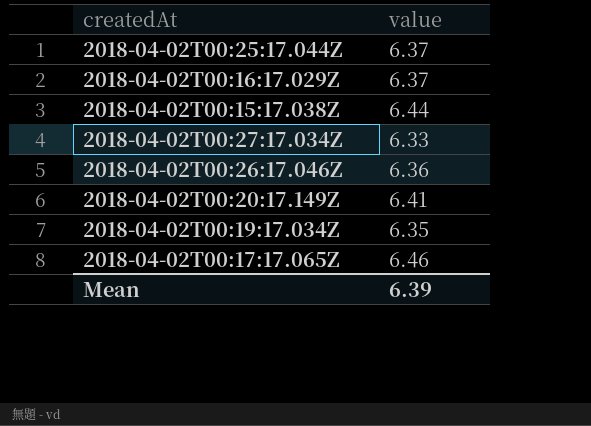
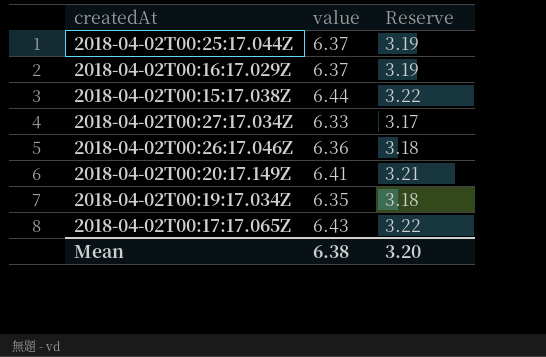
column Reserve | formula: none -> [value] * 0.5
2018-04-02T00:17:17.065Z | value: 6.46 -> 6.43
Mean | value: 6.39 -> 6.38

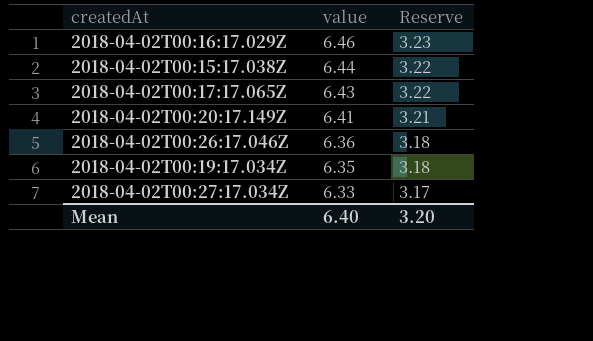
row order: none -> value descending
row 2018-04-02T00:25:17.044Z: 6.37 | 3.19 -> none
2018-04-02T00:16:17.029Z | value: 6.37 -> 6.46
2018-04-02T00:16:17.029Z | Reserve: 3.19 -> 3.23
Mean | value: 6.38 -> 6.40

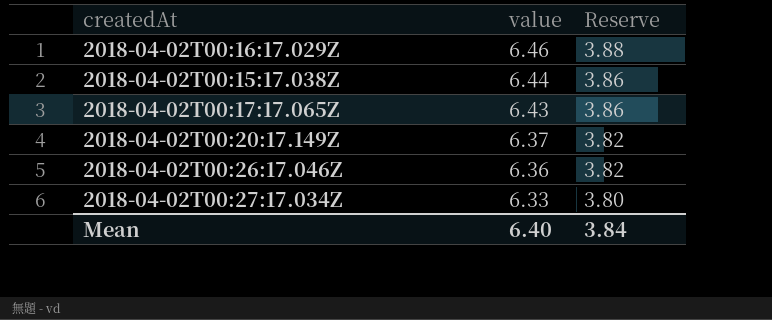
column Reserve | formula: [value] * 0.5 -> [value] * 0.6
row 2018-04-02T00:19:17.034Z: 6.35 | 3.18 -> none
2018-04-02T00:20:17.149Z | value: 6.41 -> 6.37
Mean | Reserve: 3.20 -> 3.84

